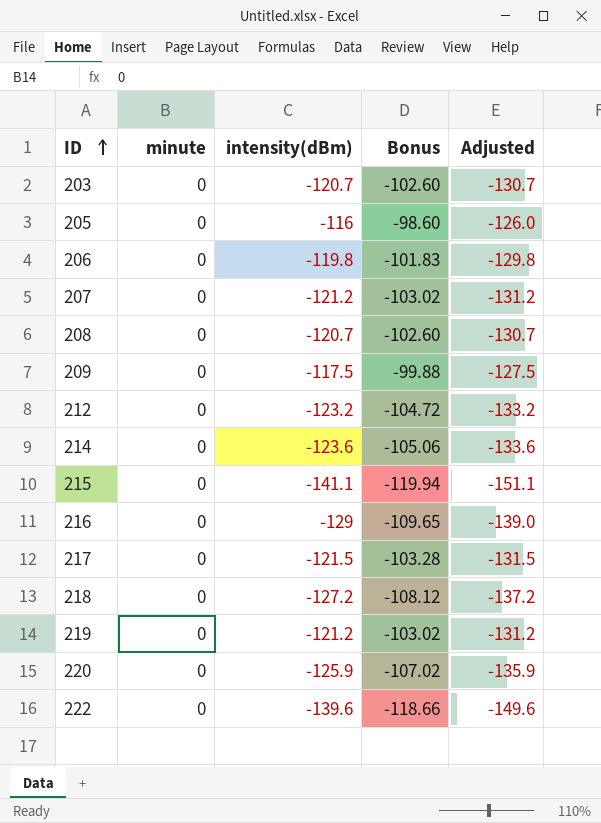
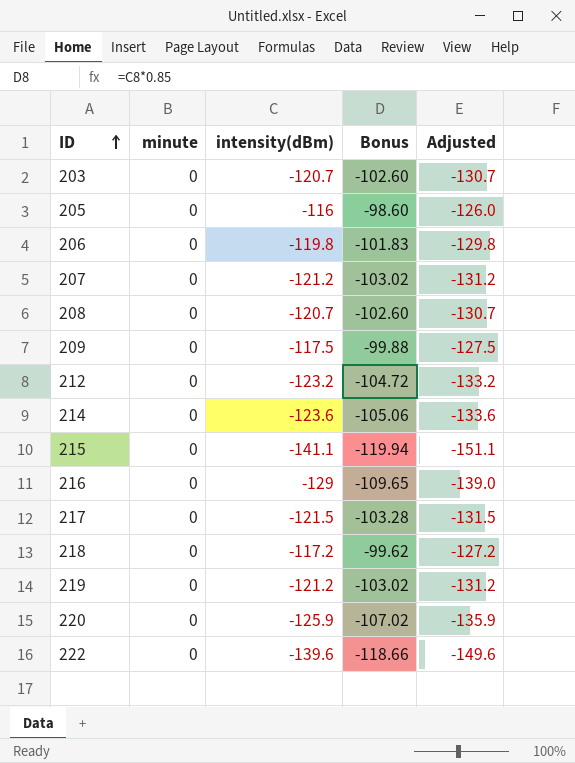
218 | intensity(dBm): -127.2 -> -117.2
218 | Bonus: -108.12 -> -99.62
218 | Adjusted: -137.2 -> -127.2

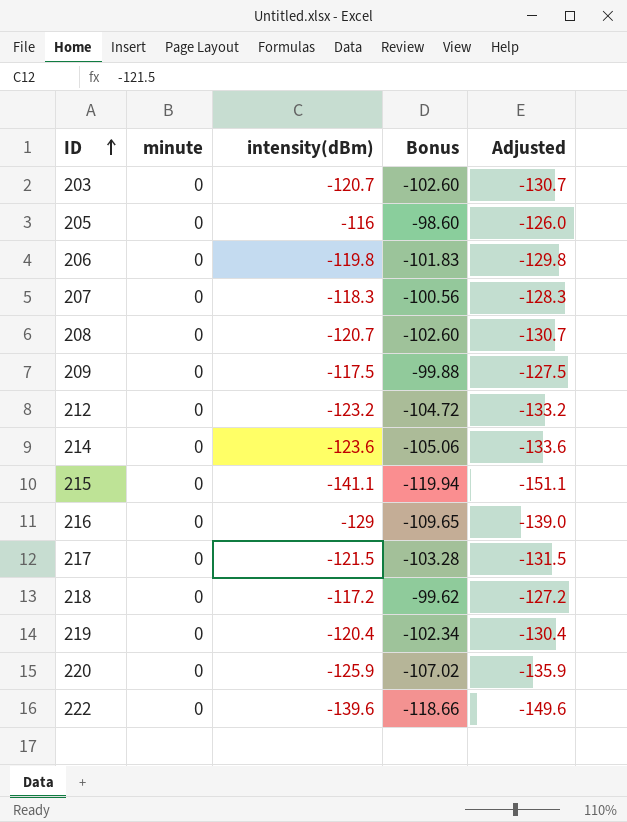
207 | intensity(dBm): -121.2 -> -118.3
207 | Bonus: -103.02 -> -100.56
207 | Adjusted: -131.2 -> -128.3
219 | intensity(dBm): -121.2 -> -120.4
219 | Bonus: -103.02 -> -102.34
219 | Adjusted: -131.2 -> -130.4

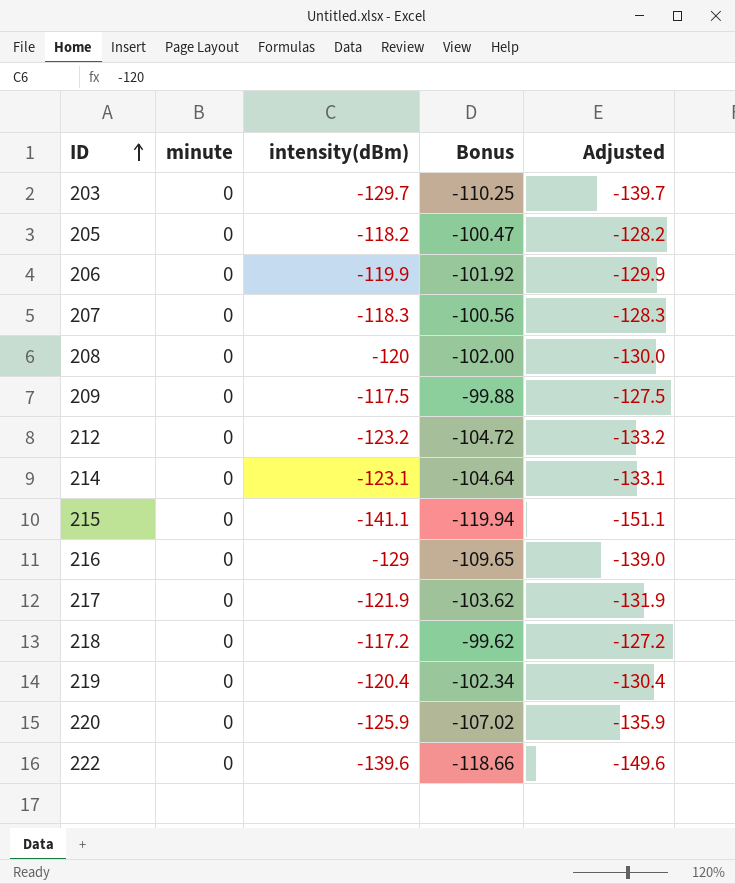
203 | intensity(dBm): -120.7 -> -129.7
203 | Bonus: -102.60 -> -110.25
203 | Adjusted: -130.7 -> -139.7
205 | intensity(dBm): -116 -> -118.2
205 | Bonus: -98.60 -> -100.47
205 | Adjusted: -126.0 -> -128.2
206 | intensity(dBm): -119.8 -> -119.9
206 | Bonus: -101.83 -> -101.92
206 | Adjusted: -129.8 -> -129.9
208 | intensity(dBm): -120.7 -> -120
208 | Bonus: -102.60 -> -102.00
208 | Adjusted: -130.7 -> -130.0
214 | intensity(dBm): -123.6 -> -123.1
214 | Bonus: -105.06 -> -104.64
214 | Adjusted: -133.6 -> -133.1
217 | intensity(dBm): -121.5 -> -121.9
217 | Bonus: -103.28 -> -103.62
217 | Adjusted: -131.5 -> -131.9

